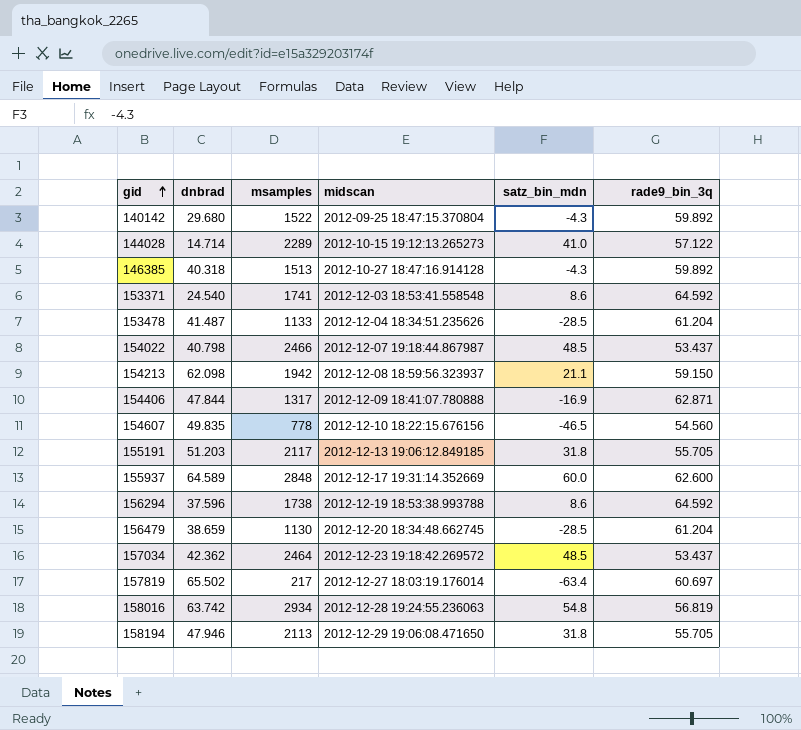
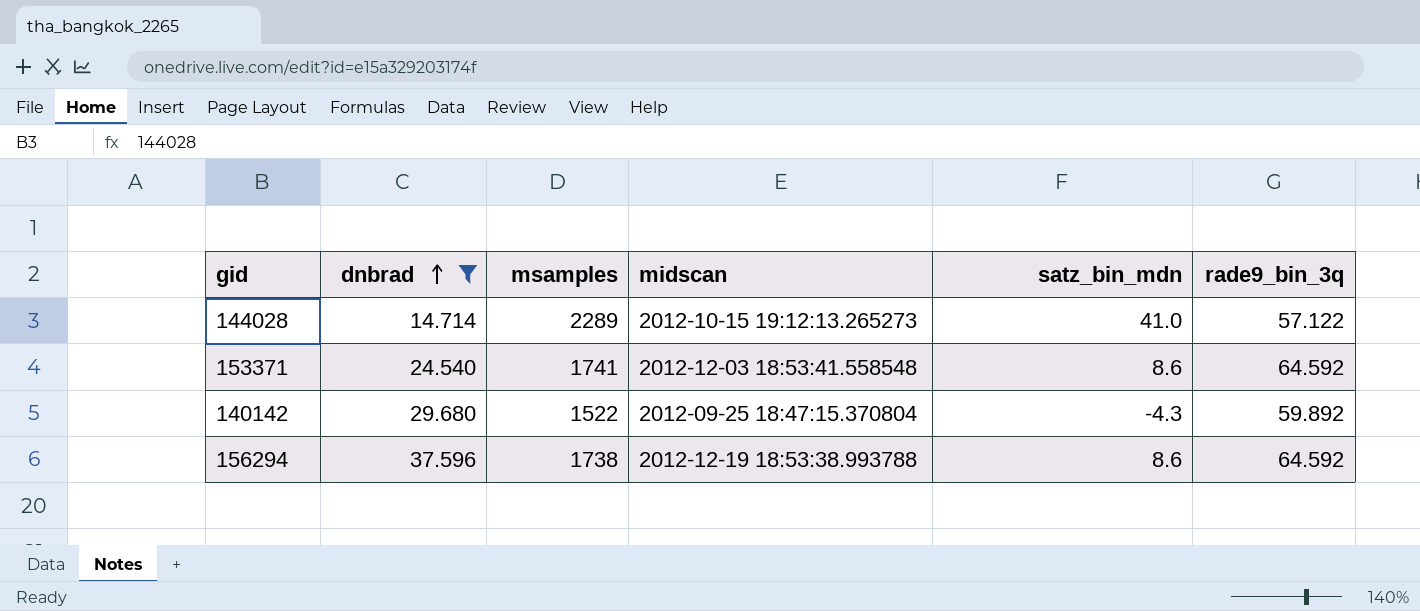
filter: none -> dnbrad <= 37.596
row order: gid ascending -> dnbrad ascending

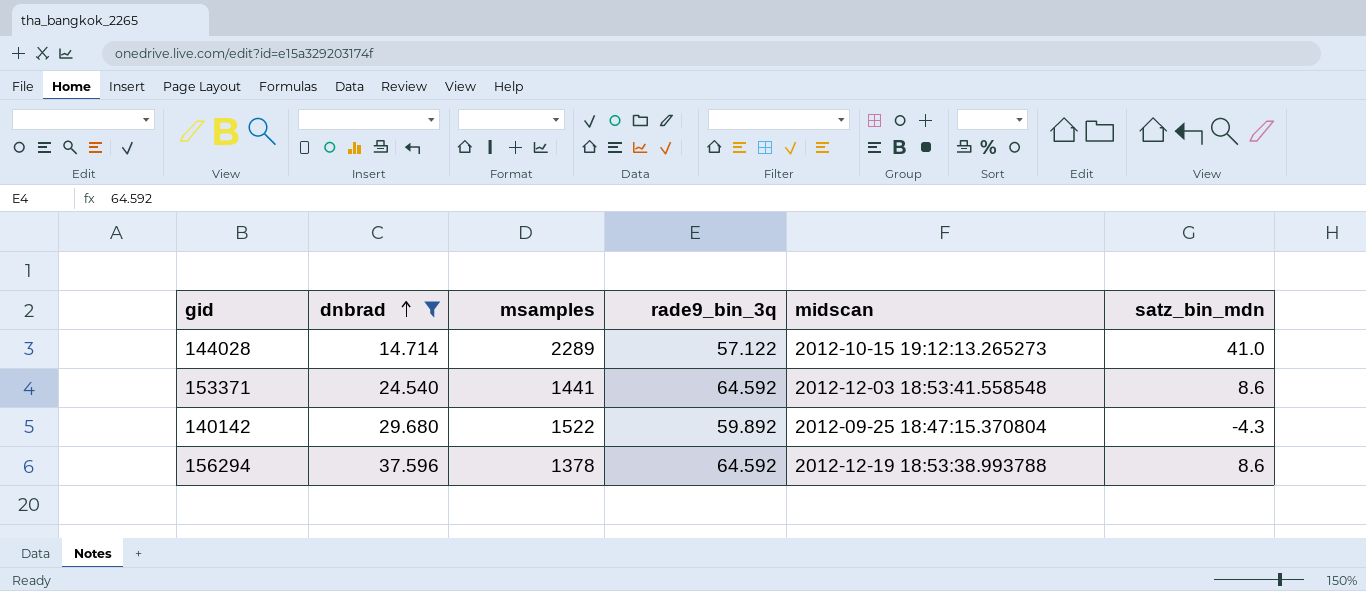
column rade9_bin_3q | position: 6 -> 4
153371 | msamples: 1741 -> 1441
156294 | msamples: 1738 -> 1378

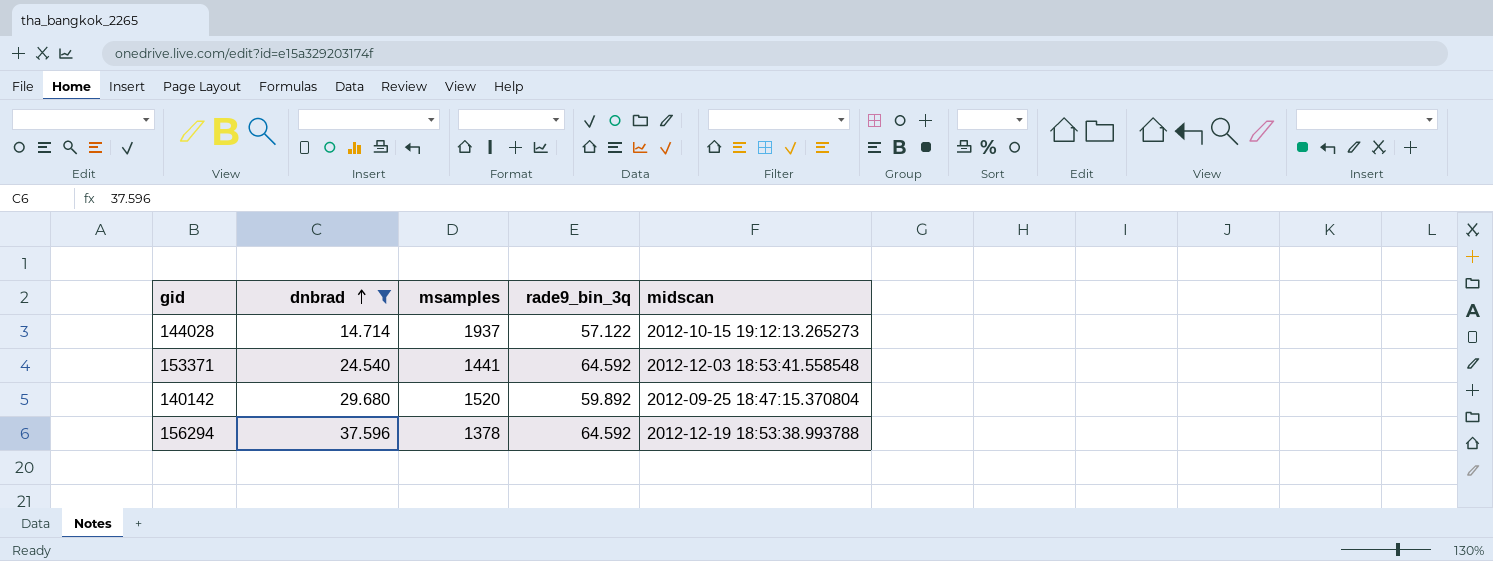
column satz_bin_mdn | position: 6 -> none
144028 | msamples: 2289 -> 1937
140142 | msamples: 1522 -> 1520

